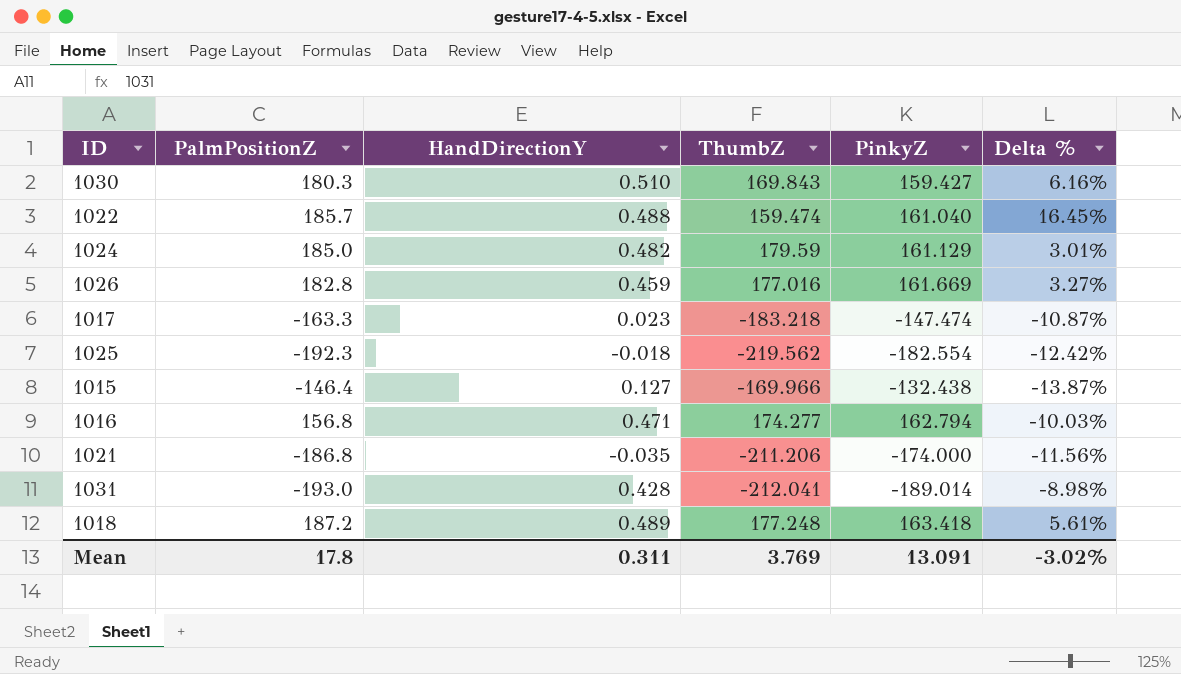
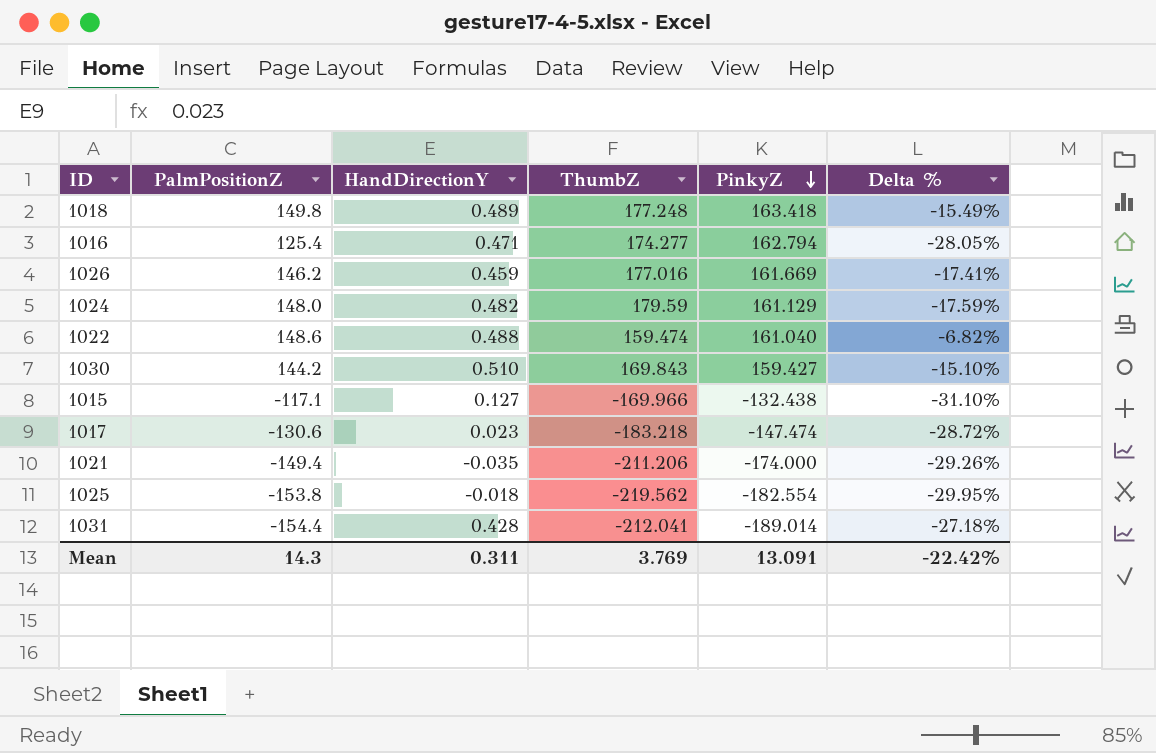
row order: none -> PinkyZ descending
1018 | PalmPositionZ: 187.2 -> 149.8
1018 | Delta %: 5.61% -> -15.49%
1016 | PalmPositionZ: 156.8 -> 125.4
1016 | Delta %: -10.03% -> -28.05%
1026 | PalmPositionZ: 182.8 -> 146.2
1026 | Delta %: 3.27% -> -17.41%
1024 | PalmPositionZ: 185.0 -> 148.0
1024 | Delta %: 3.01% -> -17.59%
1022 | PalmPositionZ: 185.7 -> 148.6
1022 | Delta %: 16.45% -> -6.82%
1030 | PalmPositionZ: 180.3 -> 144.2
1030 | Delta %: 6.16% -> -15.10%
1015 | PalmPositionZ: -146.4 -> -117.1
1015 | Delta %: -13.87% -> -31.10%
1017 | PalmPositionZ: -163.3 -> -130.6
1017 | Delta %: -10.87% -> -28.72%
1021 | PalmPositionZ: -186.8 -> -149.4
1021 | Delta %: -11.56% -> -29.26%
1025 | PalmPositionZ: -192.3 -> -153.8
1025 | Delta %: -12.42% -> -29.95%
1031 | PalmPositionZ: -193.0 -> -154.4
1031 | Delta %: -8.98% -> -27.18%
Mean | PalmPositionZ: 17.8 -> 14.3
Mean | Delta %: -3.02% -> -22.42%

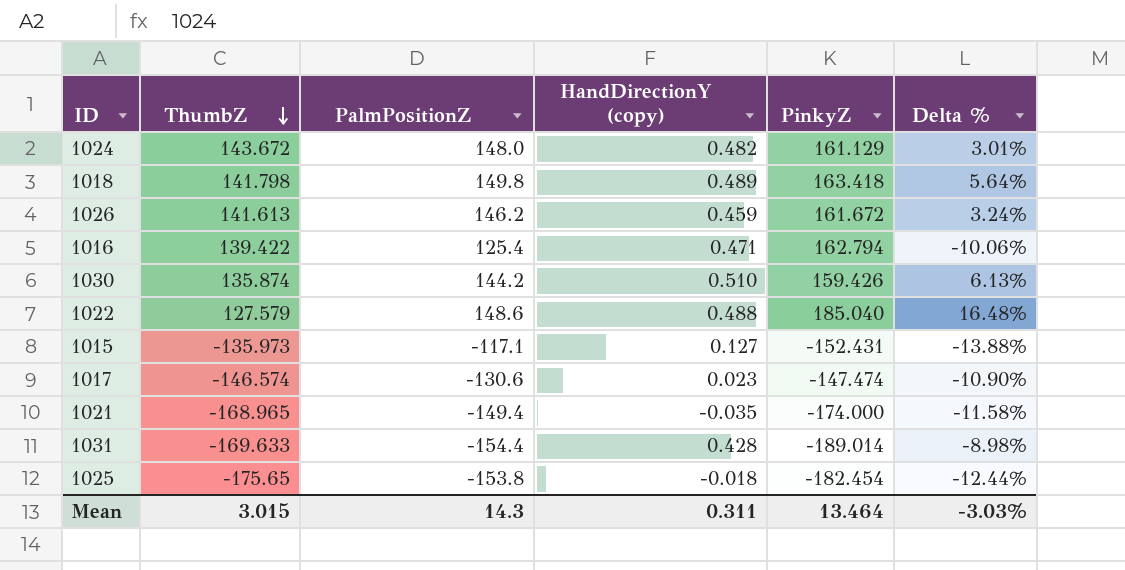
row order: PinkyZ descending -> ThumbZ descending
column ThumbZ | position: 4 -> 2
column name: HandDirectionY -> HandDirectionY (copy)
1024 | ThumbZ: 179.59 -> 143.672
1024 | Delta %: -17.59% -> 3.01%
1018 | ThumbZ: 177.248 -> 141.798
1018 | Delta %: -15.49% -> 5.64%
1026 | ThumbZ: 177.016 -> 141.613
1026 | PinkyZ: 161.669 -> 161.672
1026 | Delta %: -17.41% -> 3.24%
1016 | ThumbZ: 174.277 -> 139.422
1016 | Delta %: -28.05% -> -10.06%
1030 | ThumbZ: 169.843 -> 135.874
1030 | PinkyZ: 159.427 -> 159.426
1030 | Delta %: -15.10% -> 6.13%
1022 | ThumbZ: 159.474 -> 127.579
1022 | PinkyZ: 161.040 -> 185.040
1022 | Delta %: -6.82% -> 16.48%
1015 | ThumbZ: -169.966 -> -135.973
1015 | PinkyZ: -132.438 -> -152.431
1015 | Delta %: -31.10% -> -13.88%
1017 | ThumbZ: -183.218 -> -146.574
1017 | Delta %: -28.72% -> -10.90%
1021 | ThumbZ: -211.206 -> -168.965
1021 | Delta %: -29.26% -> -11.58%
1031 | ThumbZ: -212.041 -> -169.633
1031 | Delta %: -27.18% -> -8.98%
1025 | ThumbZ: -219.562 -> -175.65
1025 | PinkyZ: -182.554 -> -182.454
1025 | Delta %: -29.95% -> -12.44%
Mean | ThumbZ: 3.769 -> 3.015
Mean | PinkyZ: 13.091 -> 13.464
Mean | Delta %: -22.42% -> -3.03%

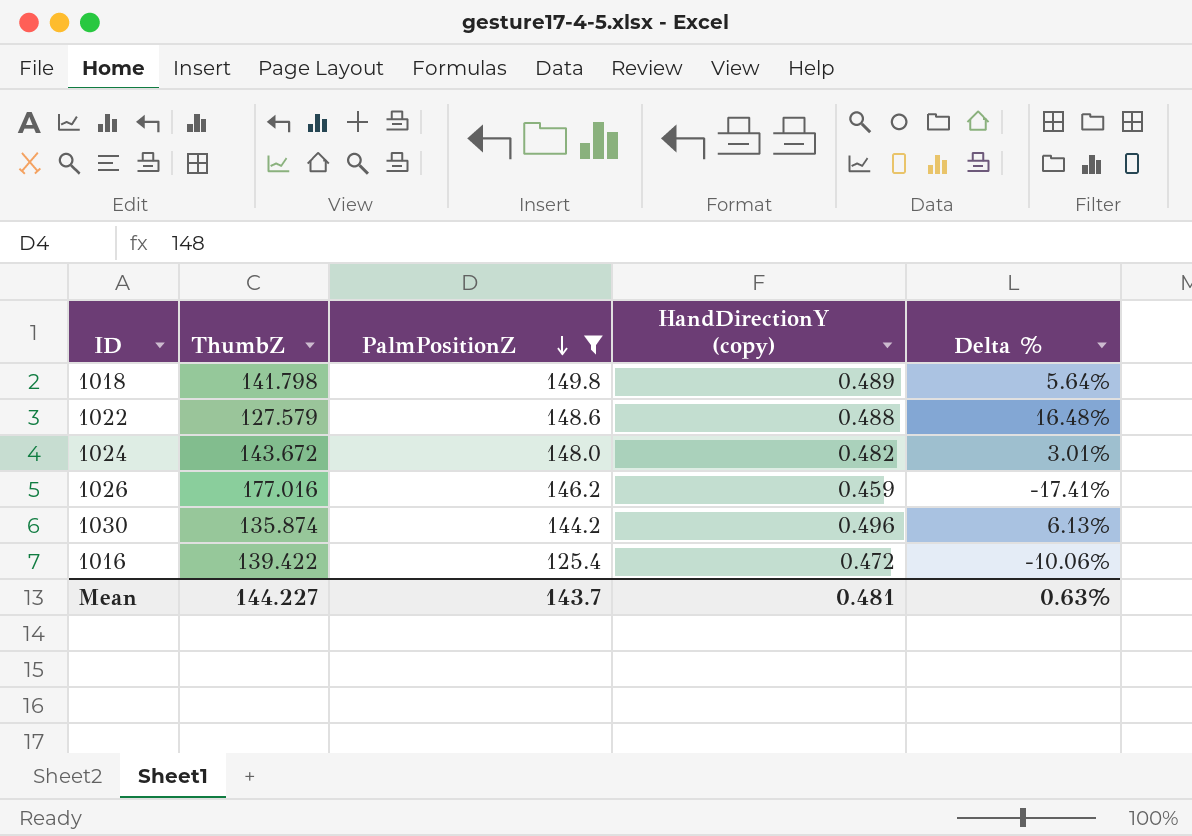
filter: none -> PalmPositionZ >= 125.4
row order: ThumbZ descending -> PalmPositionZ descending
column PinkyZ | position: 5 -> none
1026 | ThumbZ: 141.613 -> 177.016
1026 | Delta %: 3.24% -> -17.41%
1030 | HandDirectionY (copy): 0.510 -> 0.496
1016 | HandDirectionY (copy): 0.471 -> 0.472
Mean | ThumbZ: 3.015 -> 144.227
Mean | PalmPositionZ: 14.3 -> 143.7
Mean | HandDirectionY (copy): 0.311 -> 0.481
Mean | Delta %: -3.03% -> 0.63%

